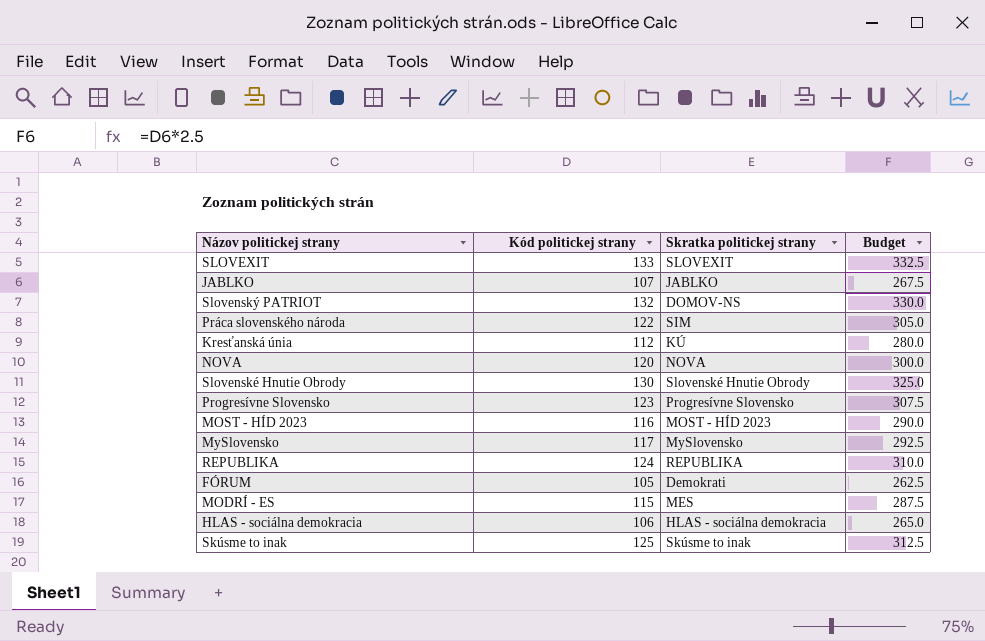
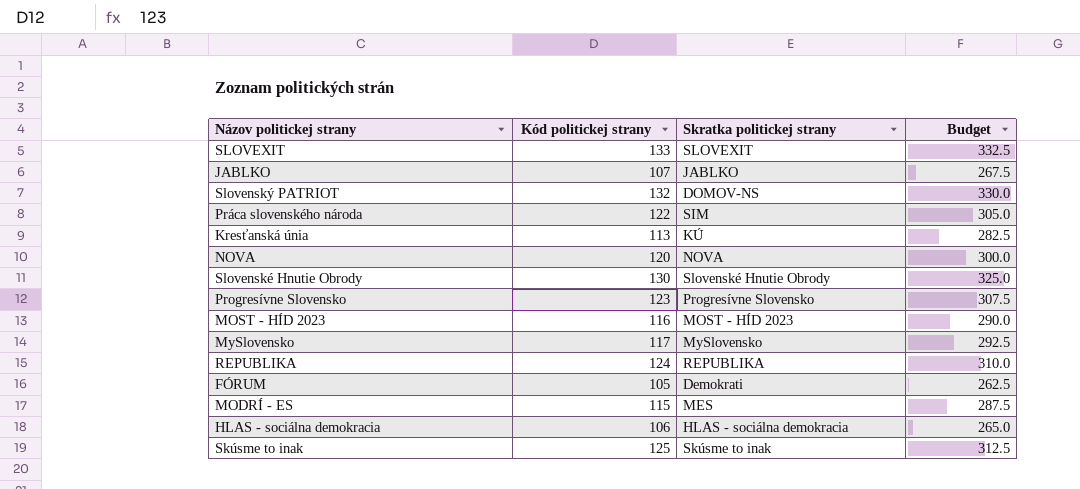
Kresťanská únia | Kód politickej strany: 112 -> 113
Kresťanská únia | Budget: 280.0 -> 282.5

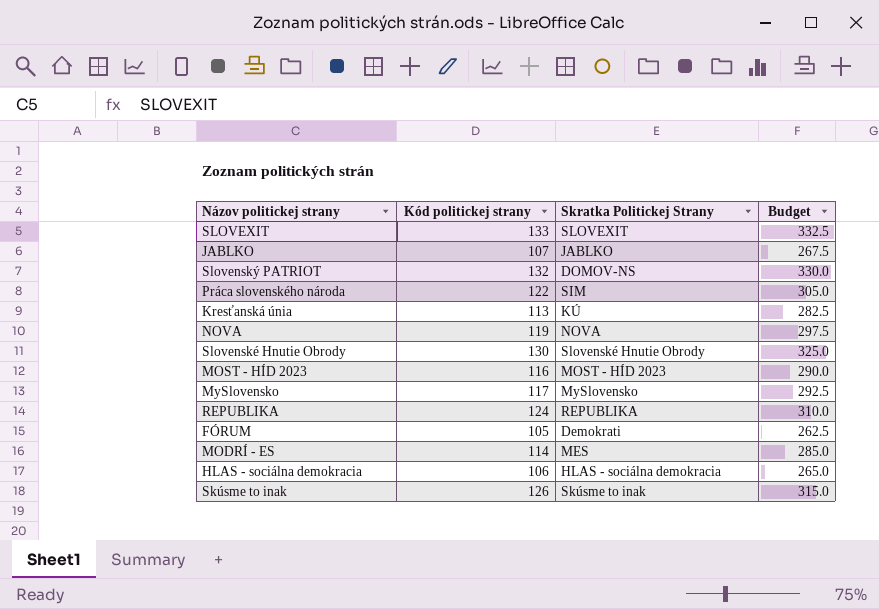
column name: Skratka politickej strany -> Skratka Politickej Strany
row Progresívne Slovensko: 123 | Progresívne Slovensko | 307.5 -> none
NOVA | Kód politickej strany: 120 -> 119
NOVA | Budget: 300.0 -> 297.5
MODRÍ - ES | Kód politickej strany: 115 -> 114
MODRÍ - ES | Budget: 287.5 -> 285.0
Skúsme to inak | Kód politickej strany: 125 -> 126
Skúsme to inak | Budget: 312.5 -> 315.0

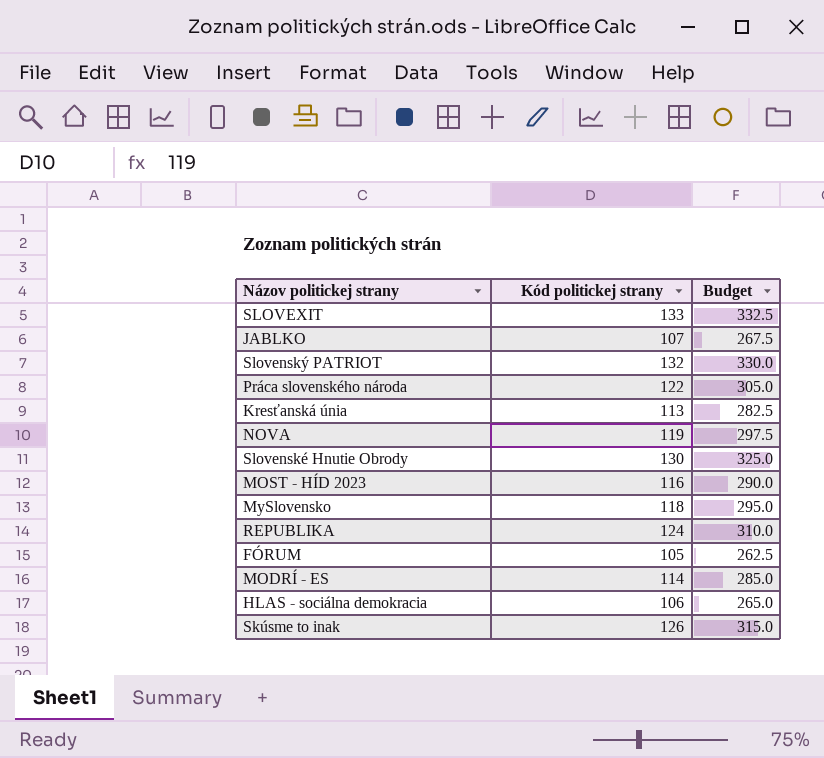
column Skratka Politickej Strany | position: 3 -> none
MySlovensko | Kód politickej strany: 117 -> 118
MySlovensko | Budget: 292.5 -> 295.0

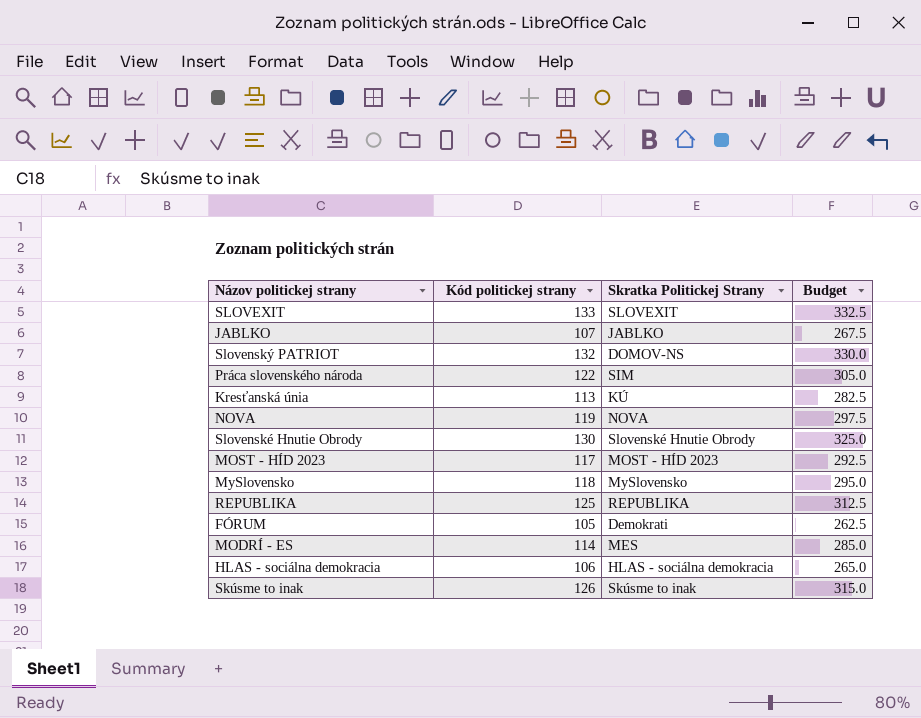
column Skratka Politickej Strany | position: none -> 3
MOST - HÍD 2023 | Kód politickej strany: 116 -> 117
MOST - HÍD 2023 | Budget: 290.0 -> 292.5
REPUBLIKA | Kód politickej strany: 124 -> 125
REPUBLIKA | Budget: 310.0 -> 312.5

